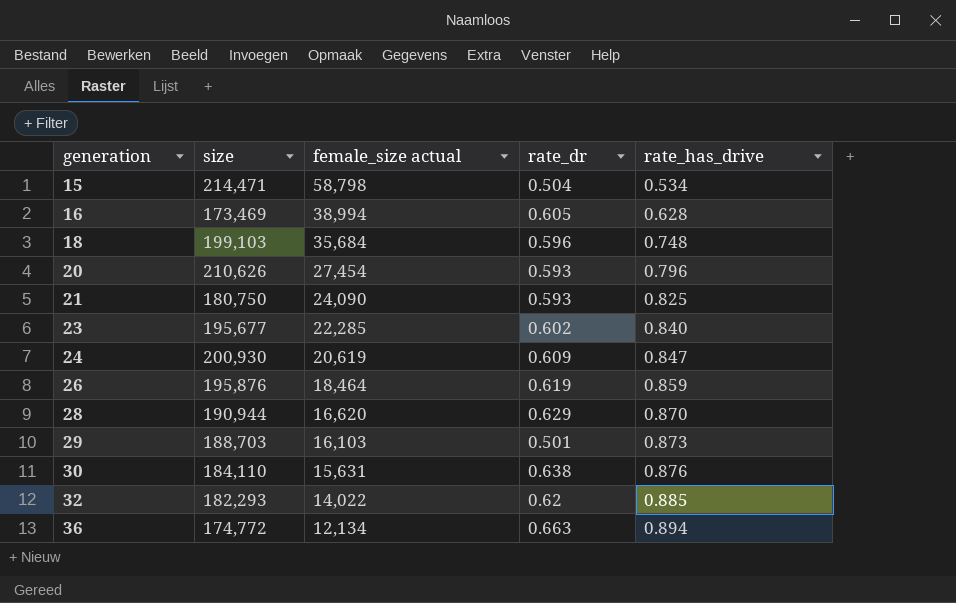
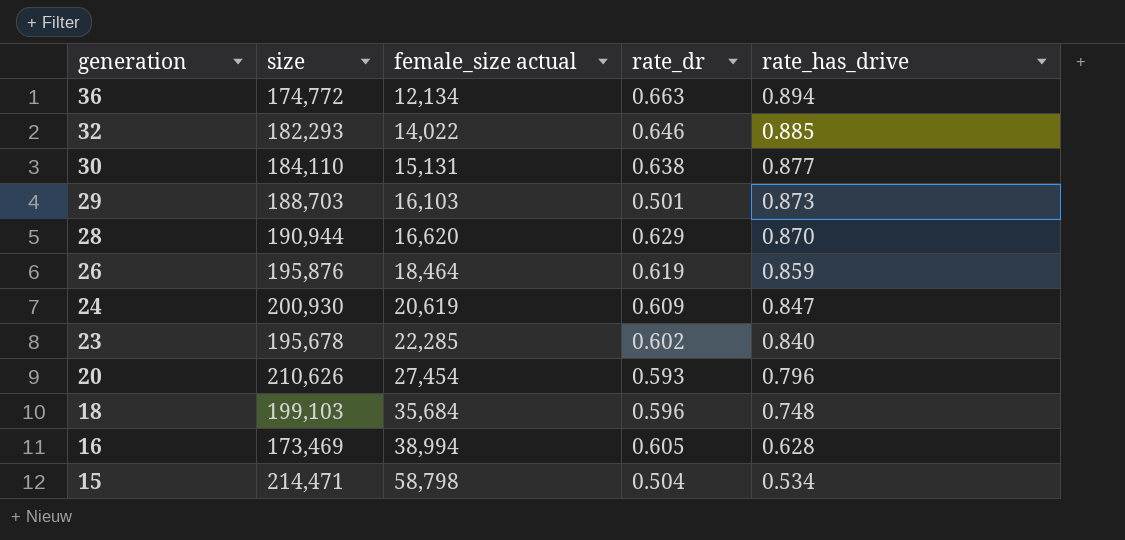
row order: generation ascending -> generation descending
row 21: 180,750 | 24,090 | 0.593 | 0.825 -> none
32 | rate_dr: 0.62 -> 0.646
30 | female_size actual: 15,631 -> 15,131
30 | rate_has_drive: 0.876 -> 0.877
23 | size: 195,677 -> 195,678

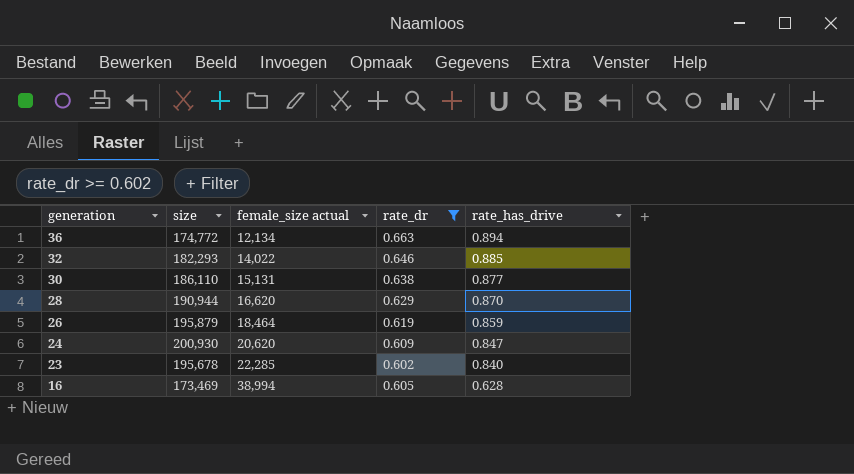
filter: none -> rate_dr >= 0.602
30 | size: 184,110 -> 186,110
26 | size: 195,876 -> 195,879
24 | female_size actual: 20,619 -> 20,620

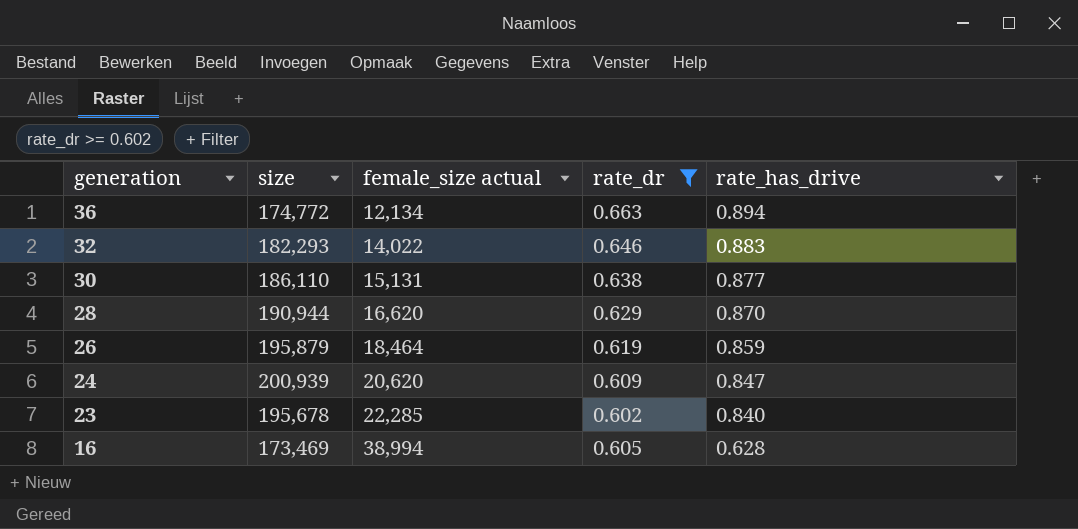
32 | rate_has_drive: 0.885 -> 0.883
24 | size: 200,930 -> 200,939

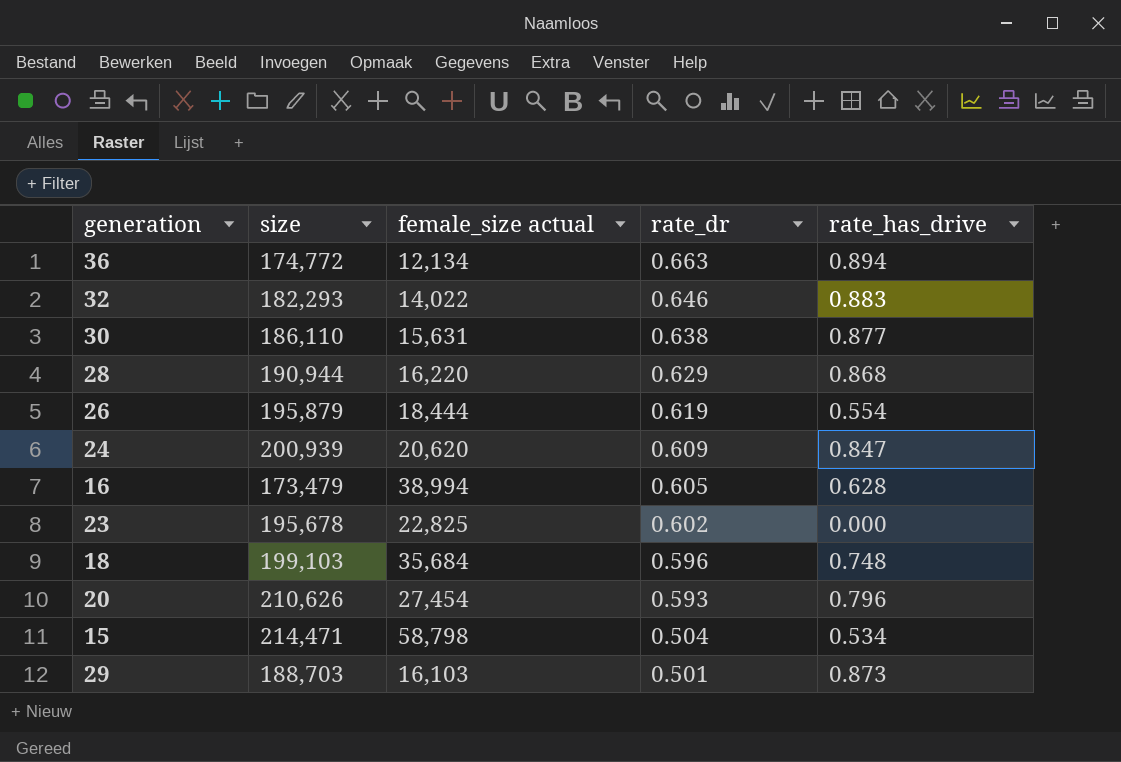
filter: rate_dr >= 0.602 -> none
row order: generation descending -> rate_dr descending
30 | female_size actual: 15,131 -> 15,631
28 | female_size actual: 16,620 -> 16,220
28 | rate_has_drive: 0.870 -> 0.868
26 | female_size actual: 18,464 -> 18,444
26 | rate_has_drive: 0.859 -> 0.554
16 | size: 173,469 -> 173,479
23 | female_size actual: 22,285 -> 22,825
23 | rate_has_drive: 0.840 -> 0.000

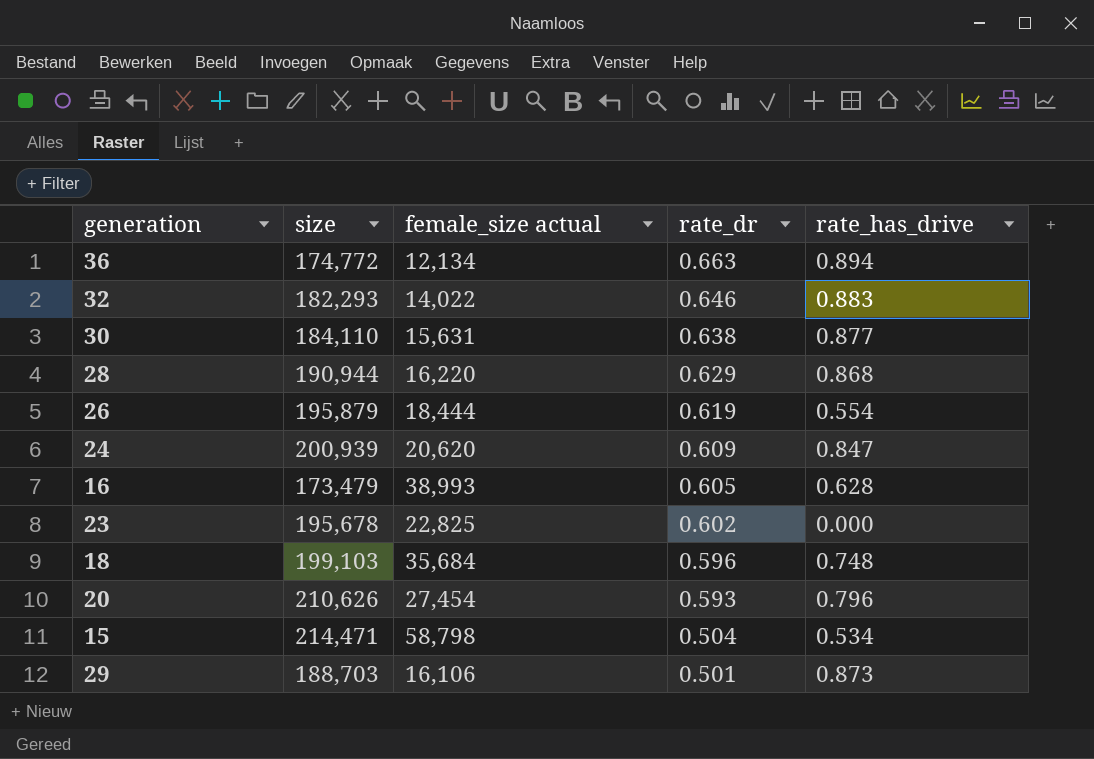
30 | size: 186,110 -> 184,110
16 | female_size actual: 38,994 -> 38,993
29 | female_size actual: 16,103 -> 16,106

